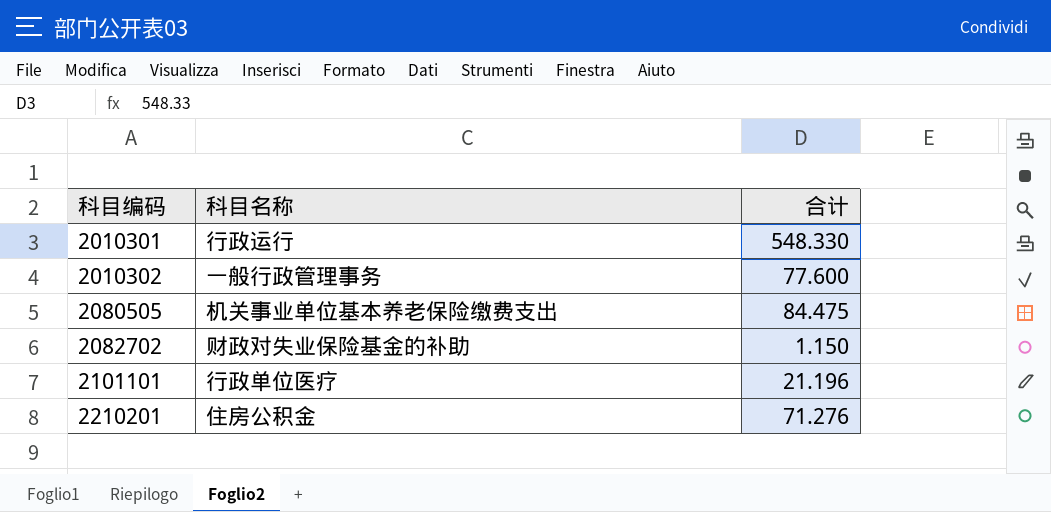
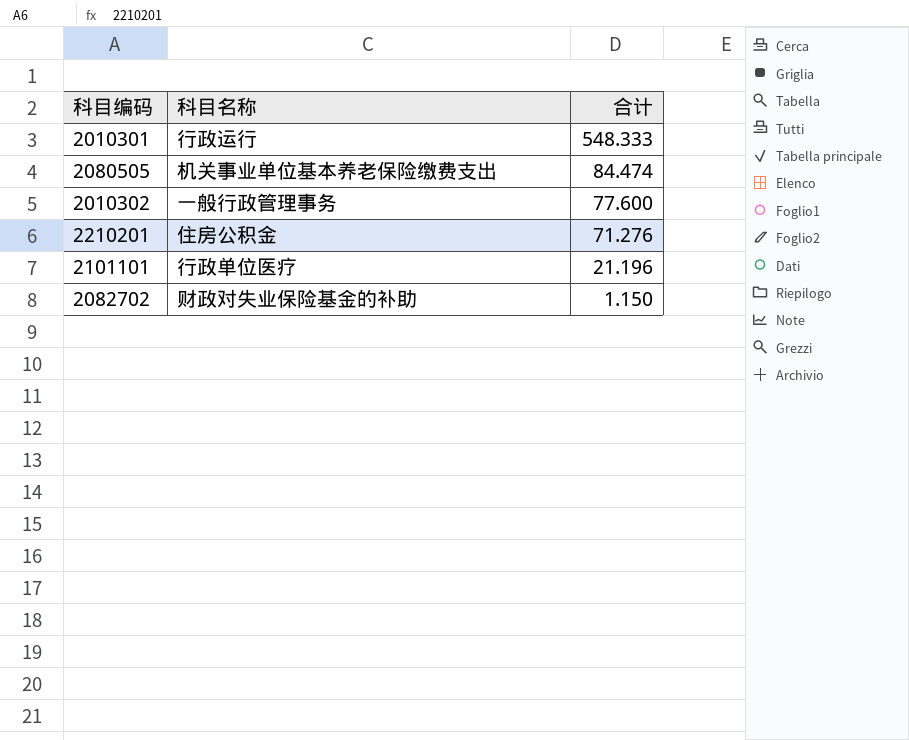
row order: 科目编码 ascending -> 合计 descending
2010301 | 合计: 548.330 -> 548.333
2080505 | 合计: 84.475 -> 84.474

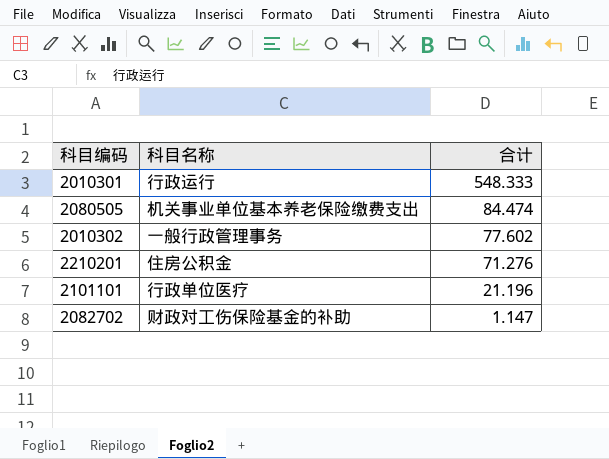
2010302 | 合计: 77.600 -> 77.602
2082702 | 科目名称: 财政对失业保险基金的补助 -> 财政对工伤保险基金的补助
2082702 | 合计: 1.150 -> 1.147

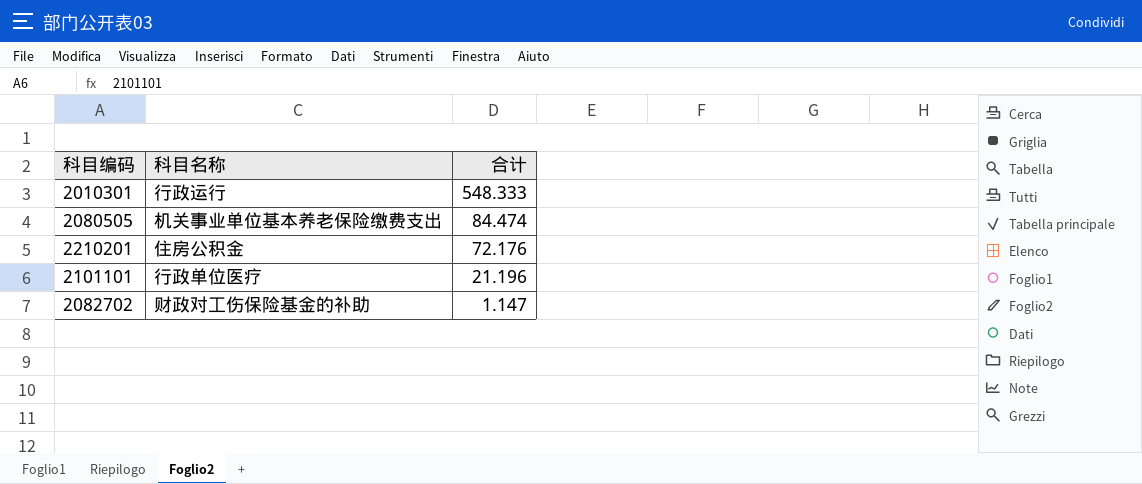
row 2010302: 一般行政管理事务 | 77.602 -> none
2210201 | 合计: 71.276 -> 72.176

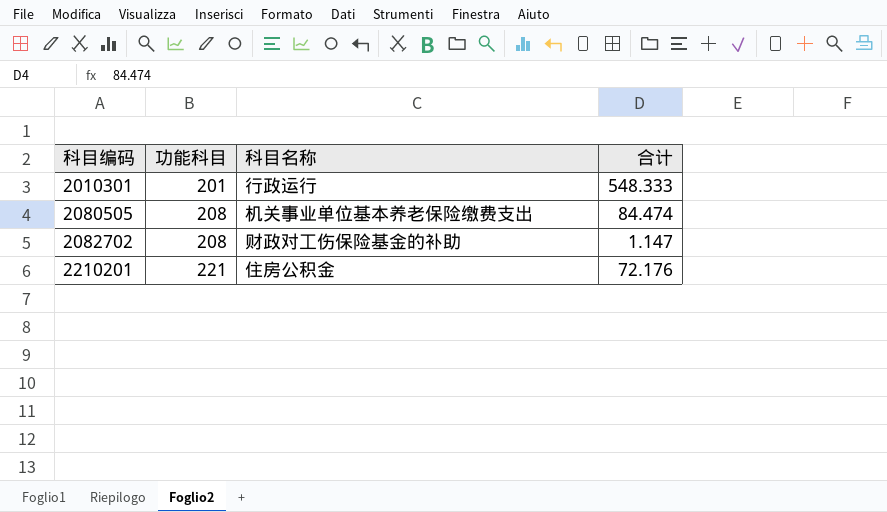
row order: 合计 descending -> 科目编码 ascending
column 功能科目 | position: none -> 2
row 2101101: 行政单位医疗 | 21.196 -> none

